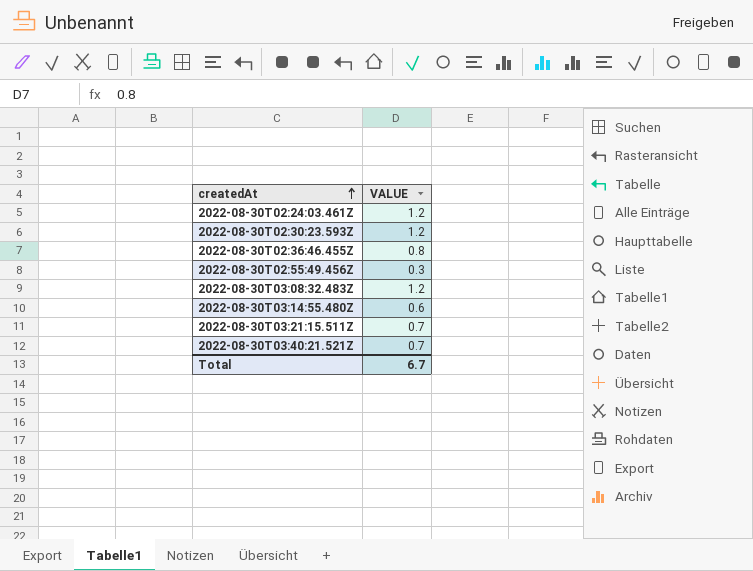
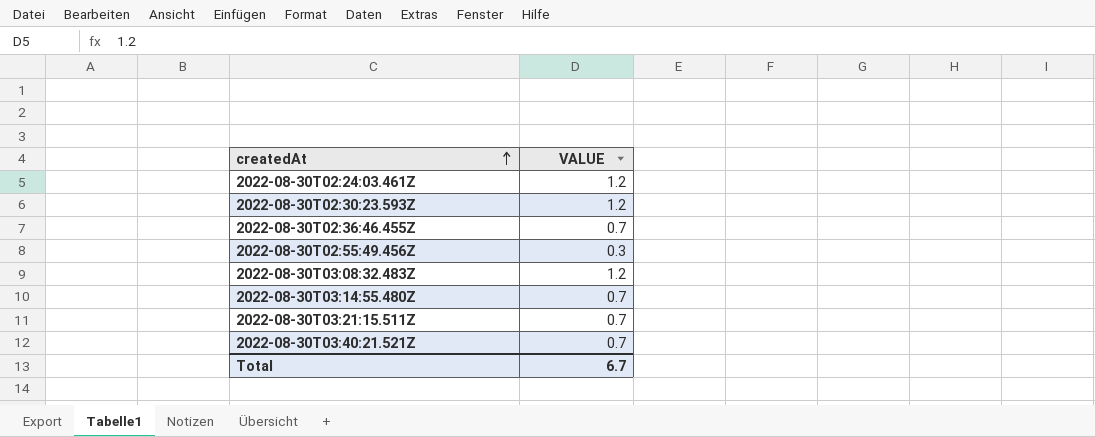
2022-08-30T02:36:46.455Z | VALUE: 0.8 -> 0.7
2022-08-30T03:14:55.480Z | VALUE: 0.6 -> 0.7

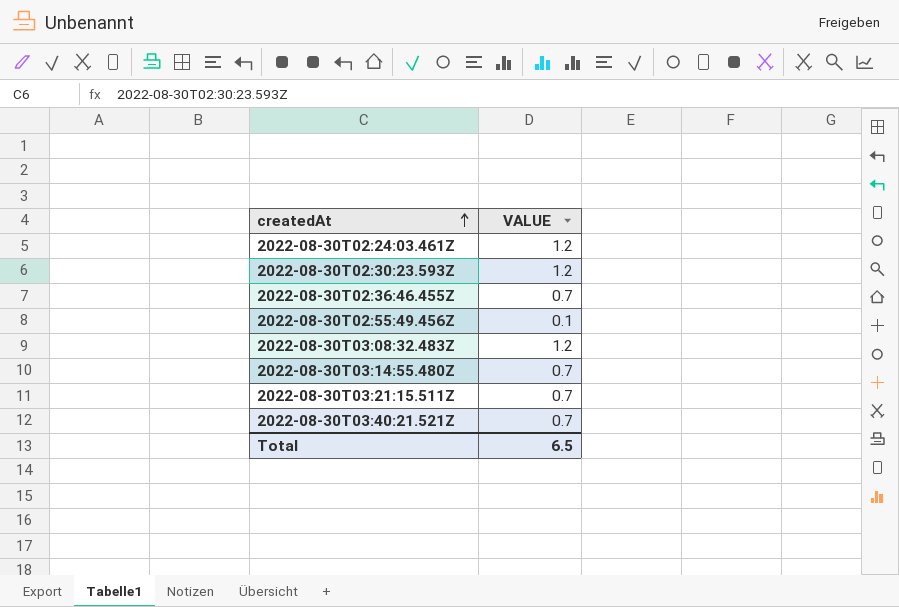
2022-08-30T02:55:49.456Z | VALUE: 0.3 -> 0.1
Total | VALUE: 6.7 -> 6.5

